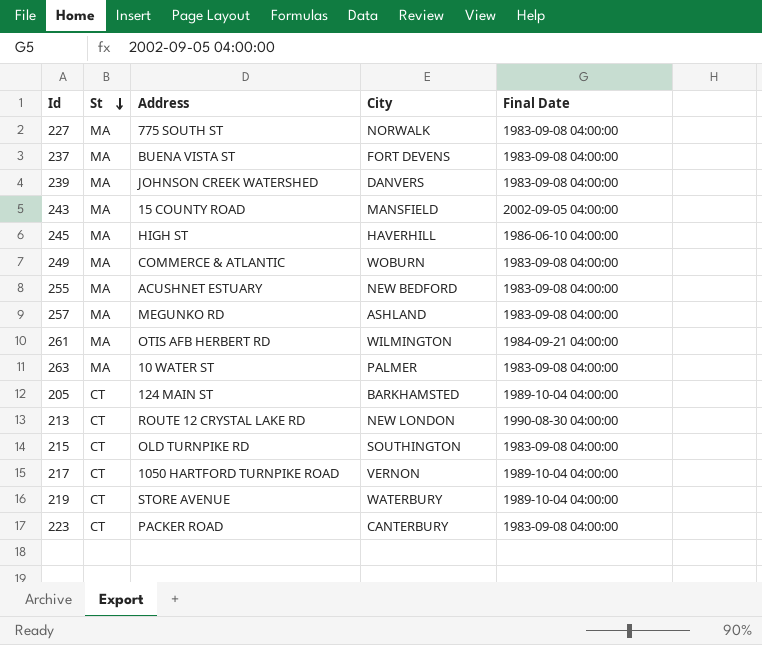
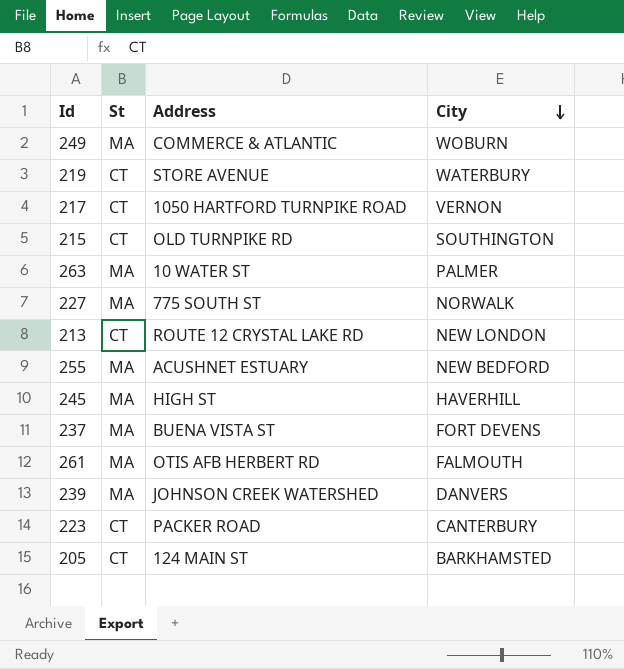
row order: St descending -> City descending
column Final Date | position: 5 -> none
row 243: MA | 15 COUNTY ROAD | MANSFIELD | 2002-09-05 04:00:00 -> none
row 257: MA | MEGUNKO RD | ASHLAND | 1983-09-08 04:00:00 -> none
261 | City: WILMINGTON -> FALMOUTH

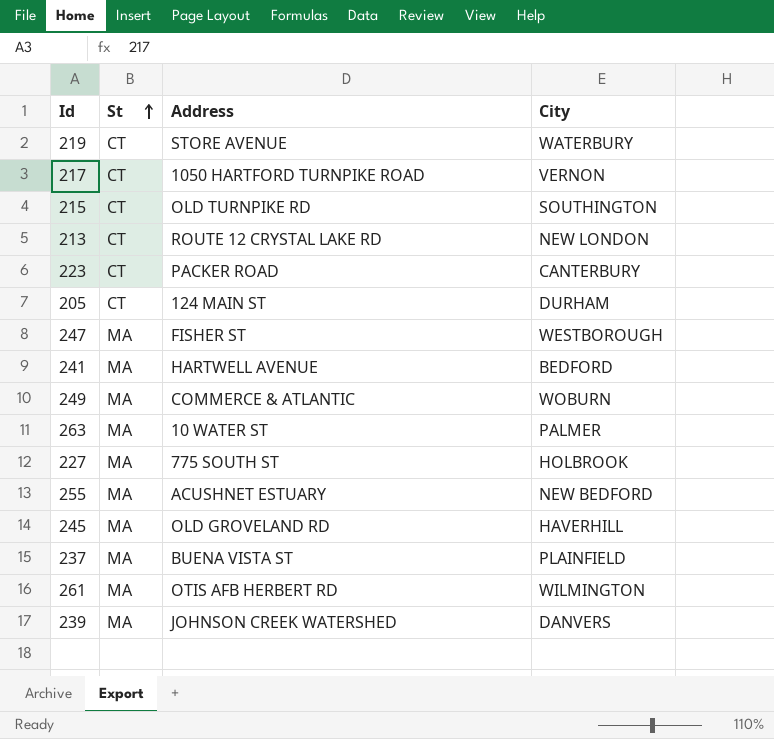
row order: City descending -> St ascending
205 | City: BARKHAMSTED -> DURHAM
row 247: none -> MA | FISHER ST | WESTBOROUGH
row 241: none -> MA | HARTWELL AVENUE | BEDFORD
227 | City: NORWALK -> HOLBROOK
245 | Address: HIGH ST -> OLD GROVELAND RD
237 | City: FORT DEVENS -> PLAINFIELD
261 | City: FALMOUTH -> WILMINGTON

